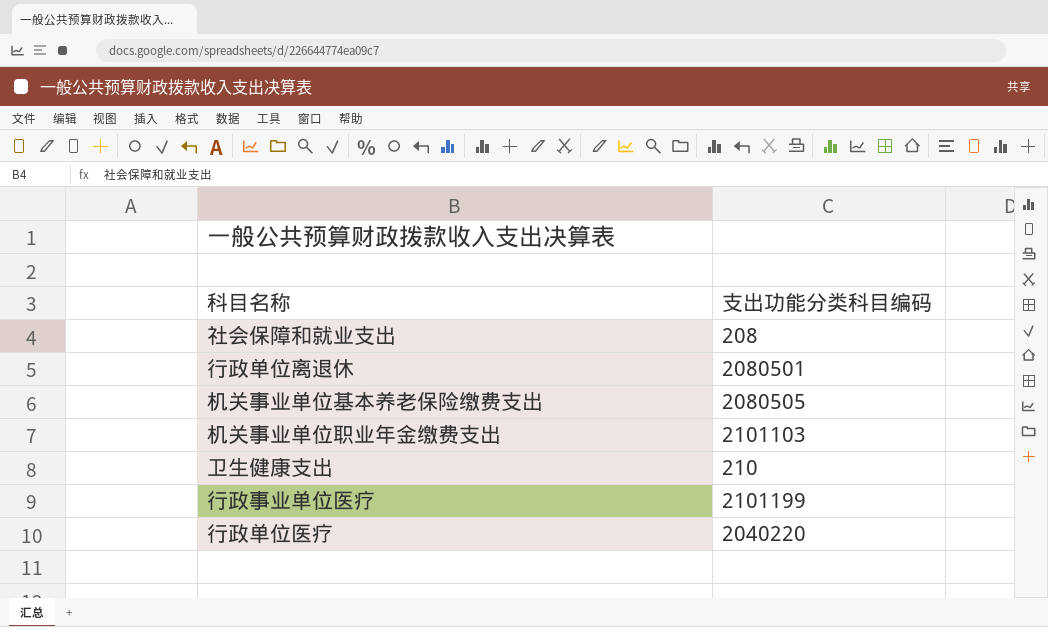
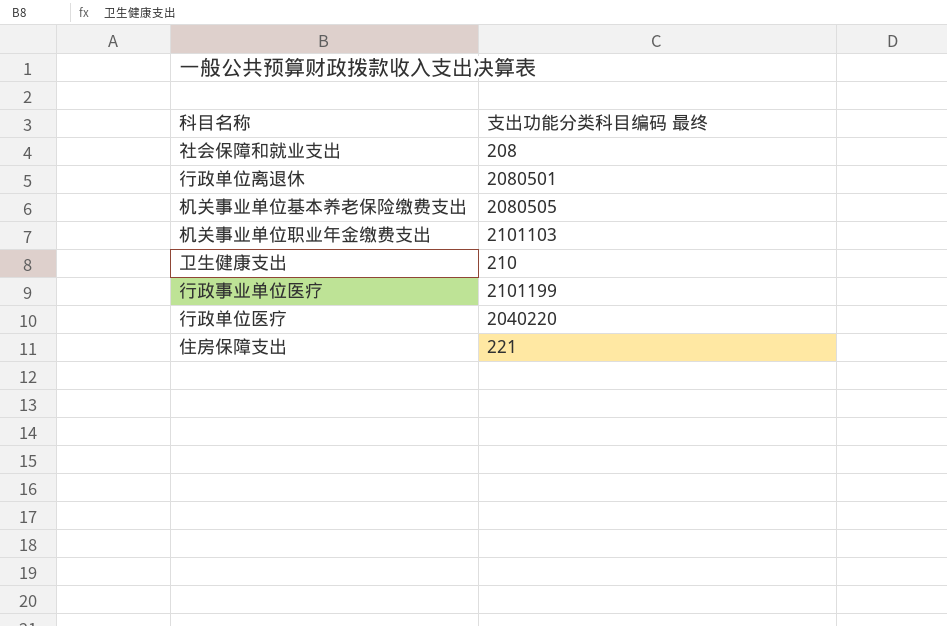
column name: 支出功能分类科目编码 -> 支出功能分类科目编码 最终
row 住房保障支出: none -> 221

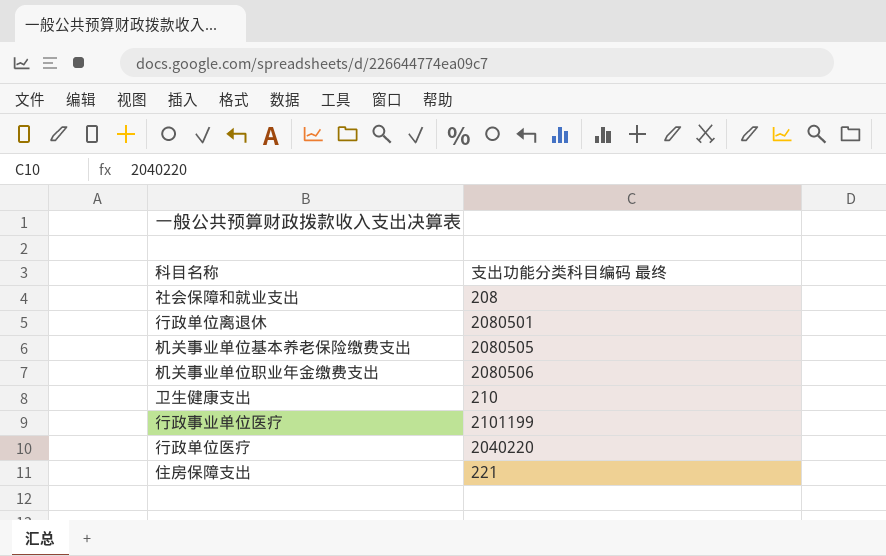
机关事业单位职业年金缴费支出 | 支出功能分类科目编码 最终: 2101103 -> 2080506

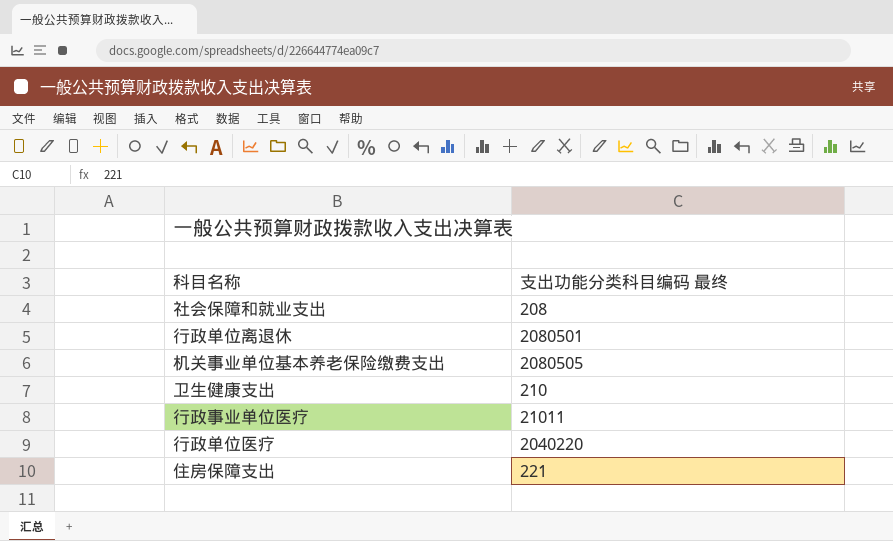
row 机关事业单位职业年金缴费支出: 2080506 -> none
行政事业单位医疗 | 支出功能分类科目编码 最终: 2101199 -> 21011

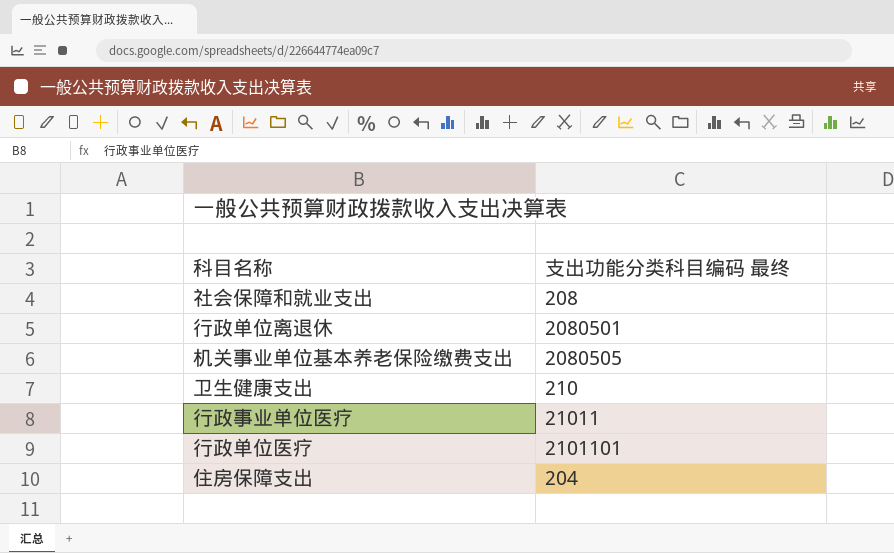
行政单位医疗 | 支出功能分类科目编码 最终: 2040220 -> 2101101
住房保障支出 | 支出功能分类科目编码 最终: 221 -> 204

